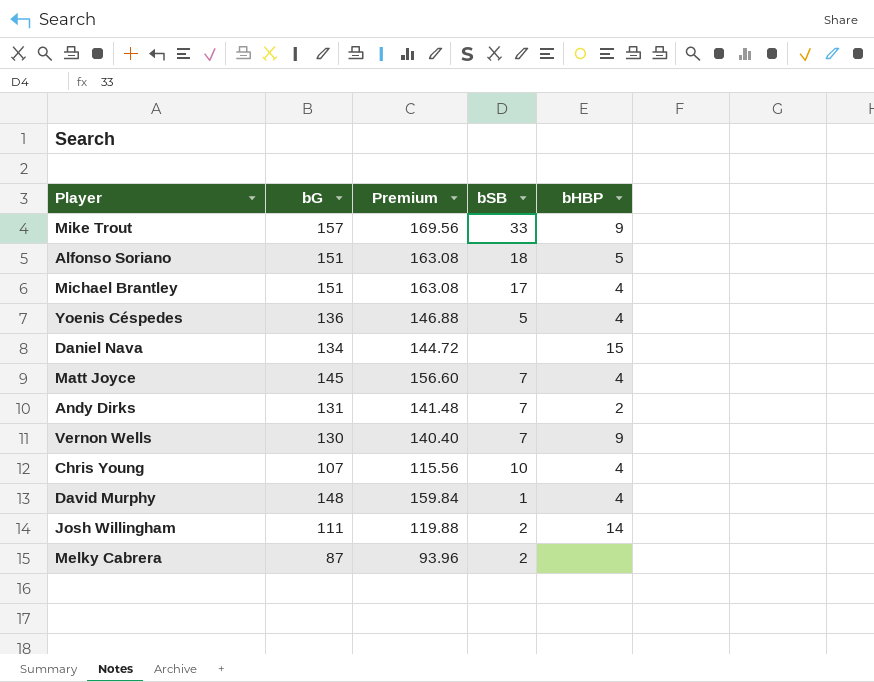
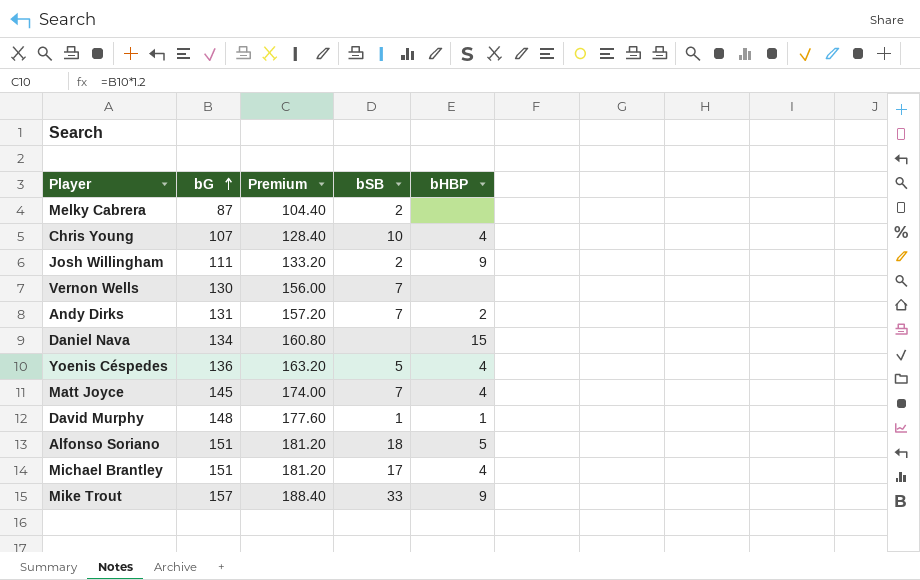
row order: none -> bG ascending
column Premium | formula: [bG] * 1.08 -> [bG] * 1.2
Josh Willingham | bHBP: 14 -> 9
Vernon Wells | bHBP: 9 -> none
David Murphy | bHBP: 4 -> 1

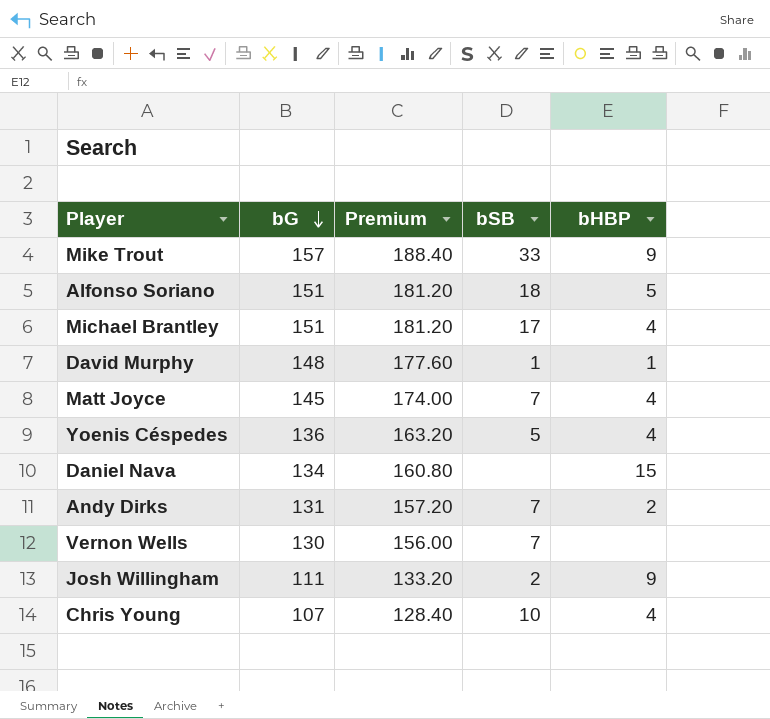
row order: bG ascending -> bG descending
row Melky Cabrera: 87 | 104.40 | 2 | none -> none

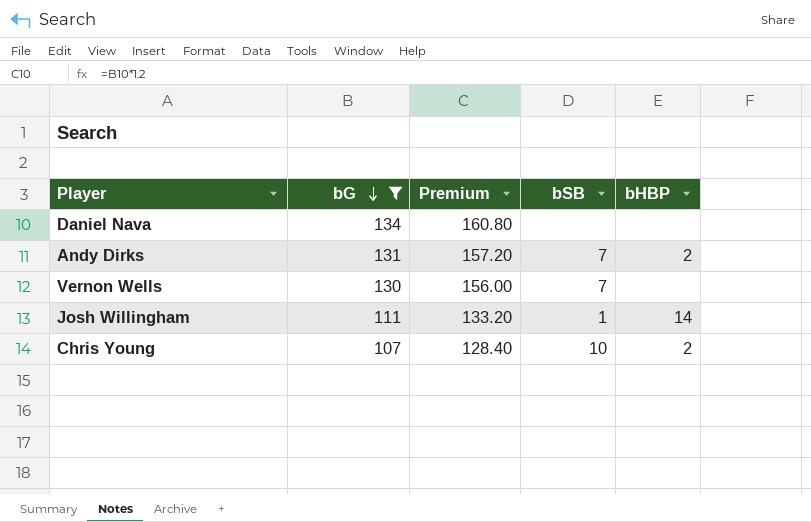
filter: none -> bG <= 134
Daniel Nava | bHBP: 15 -> none
Josh Willingham | bSB: 2 -> 1
Josh Willingham | bHBP: 9 -> 14
Chris Young | bHBP: 4 -> 2

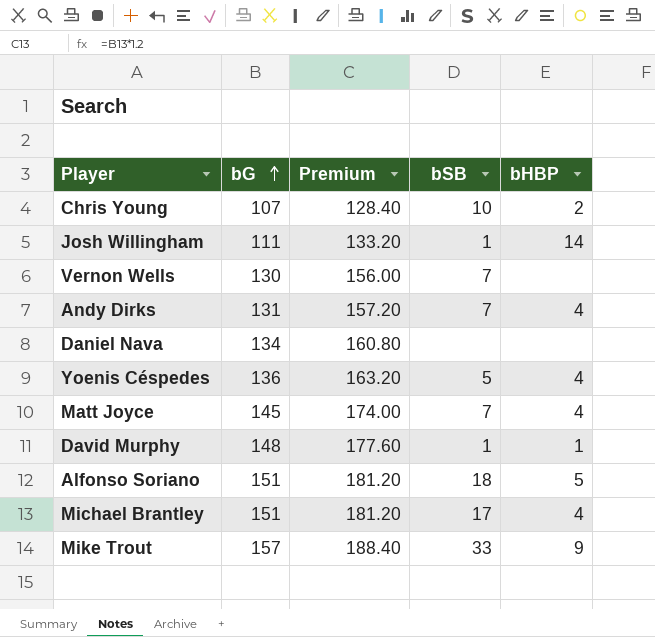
filter: bG <= 134 -> none
row order: bG descending -> bG ascending
Andy Dirks | bHBP: 2 -> 4

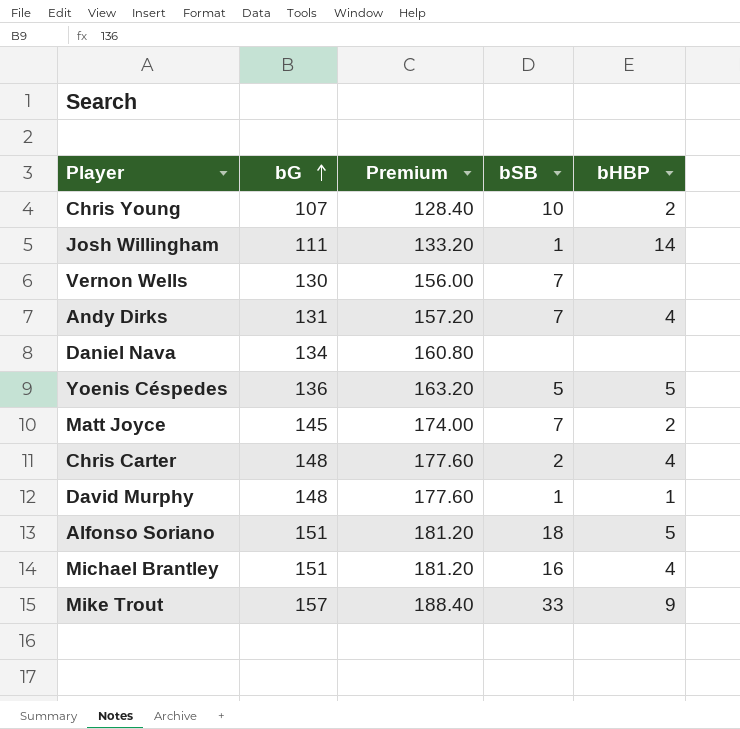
Yoenis Céspedes | bHBP: 4 -> 5
Matt Joyce | bHBP: 4 -> 2
row Chris Carter: none -> 148 | 177.60 | 2 | 4
Michael Brantley | bSB: 17 -> 16

